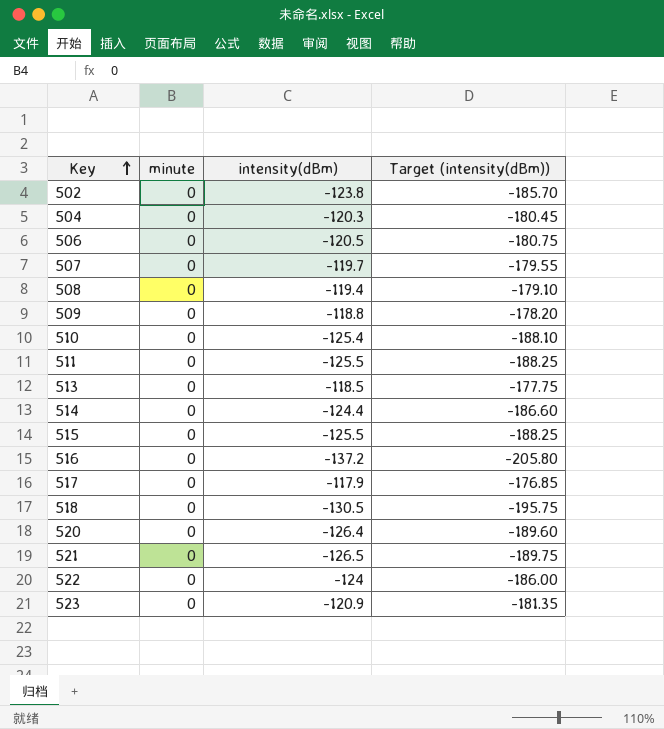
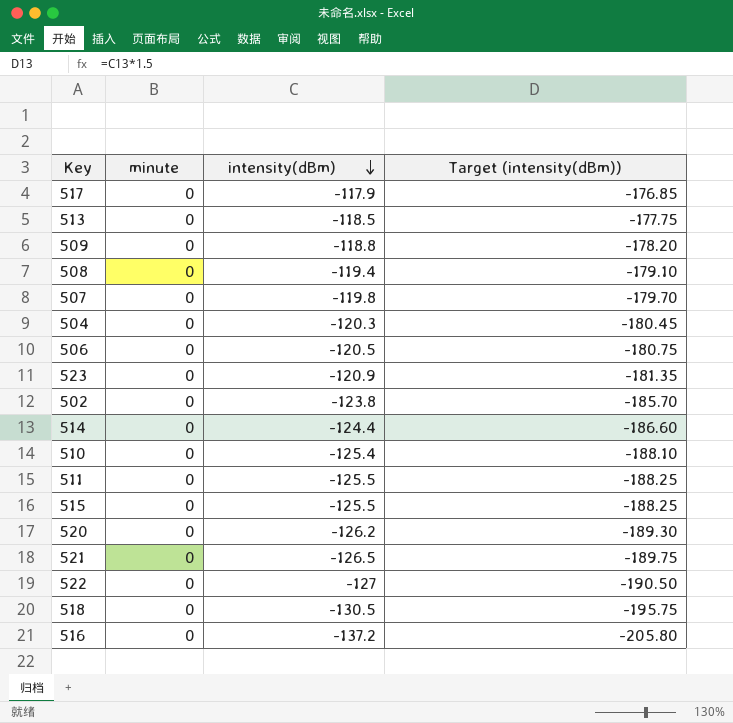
row order: Key ascending -> intensity(dBm) descending
507 | intensity(dBm): -119.7 -> -119.8
507 | Target (intensity(dBm)): -179.55 -> -179.70
520 | intensity(dBm): -126.4 -> -126.2
520 | Target (intensity(dBm)): -189.60 -> -189.30
522 | intensity(dBm): -124 -> -127
522 | Target (intensity(dBm)): -186.00 -> -190.50

